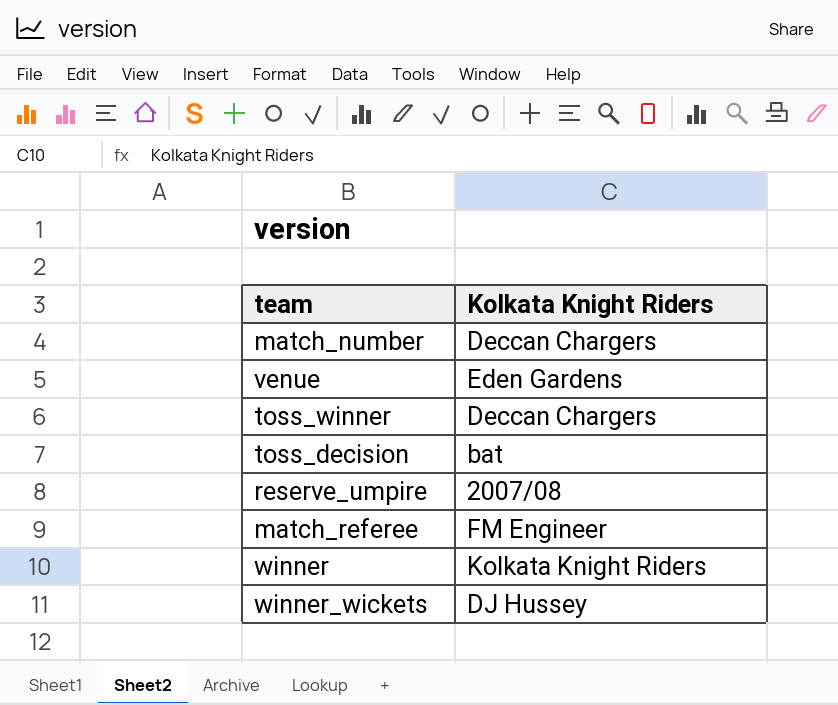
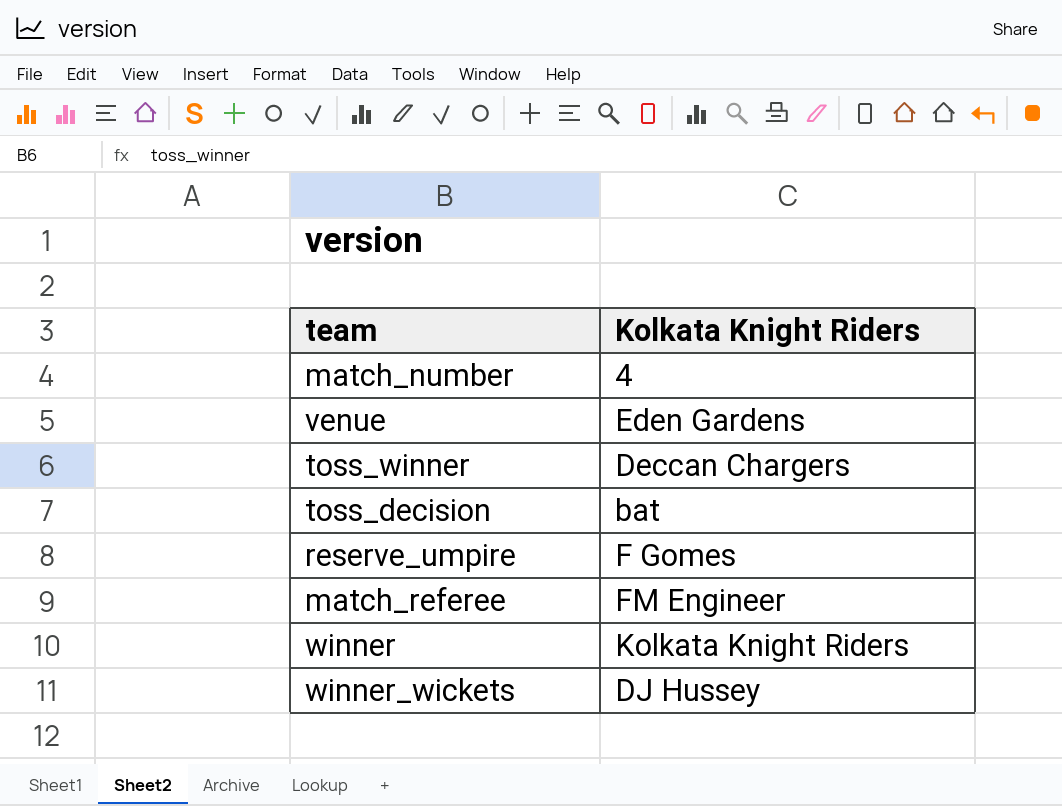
match_number | Kolkata Knight Riders: Deccan Chargers -> 4
reserve_umpire | Kolkata Knight Riders: 2007/08 -> F Gomes

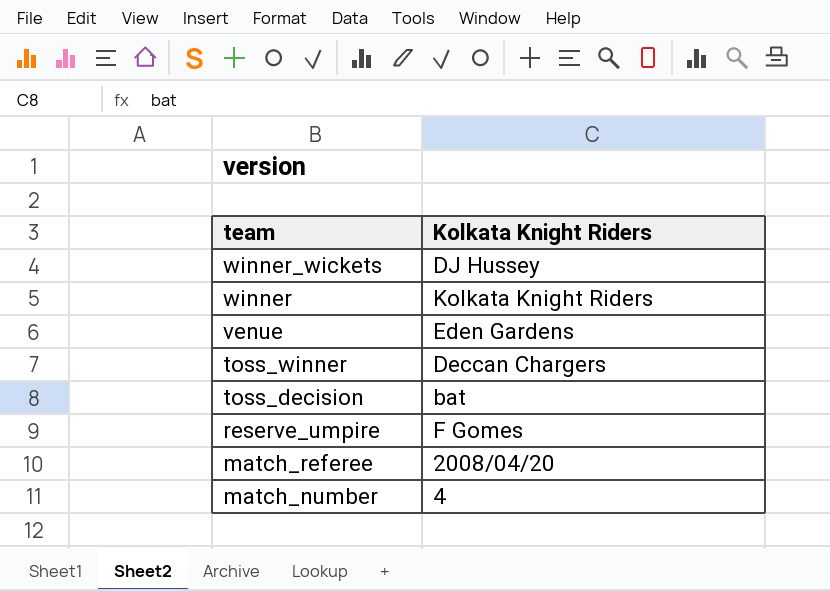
row order: none -> team descending
match_referee | Kolkata Knight Riders: FM Engineer -> 2008/04/20

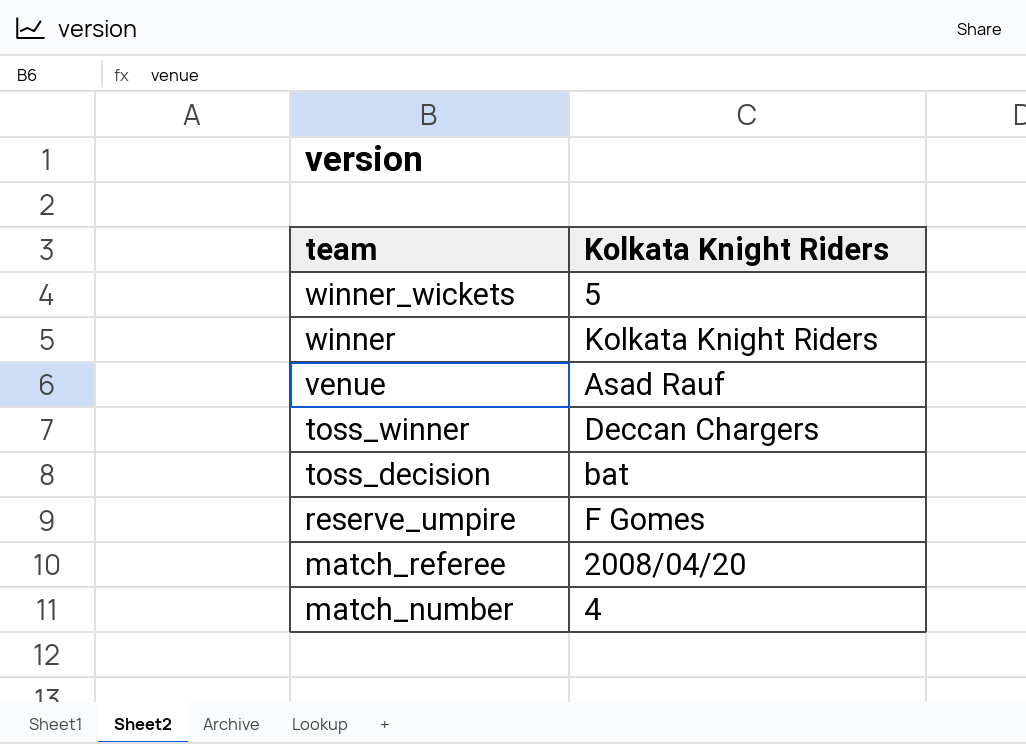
winner_wickets | Kolkata Knight Riders: DJ Hussey -> 5
venue | Kolkata Knight Riders: Eden Gardens -> Asad Rauf

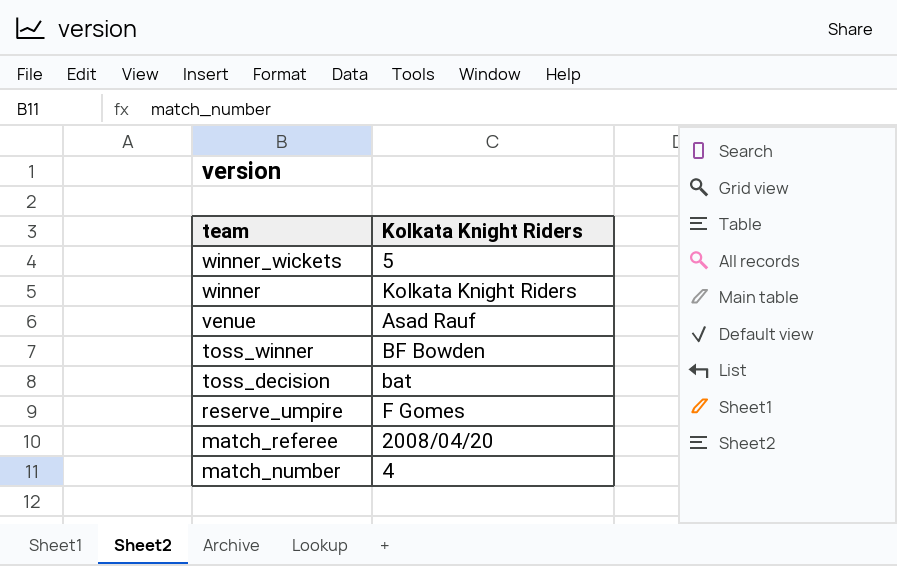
toss_winner | Kolkata Knight Riders: Deccan Chargers -> BF Bowden

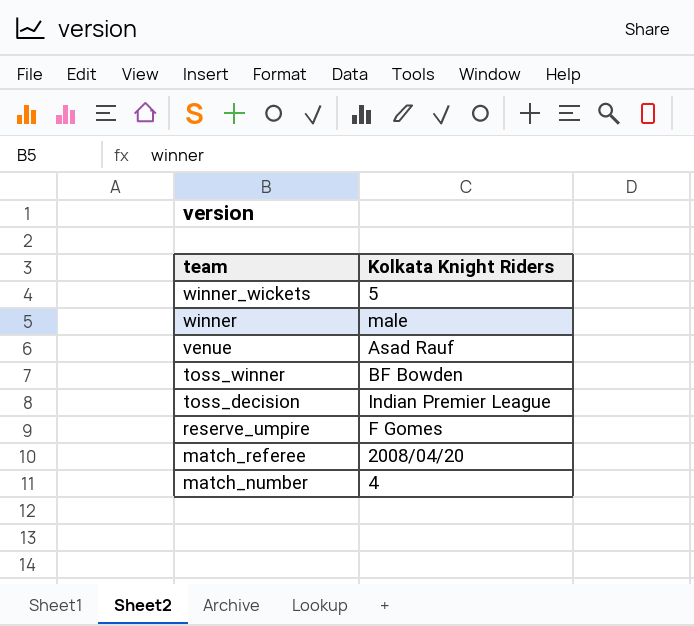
winner | Kolkata Knight Riders: Kolkata Knight Riders -> male
toss_decision | Kolkata Knight Riders: bat -> Indian Premier League

